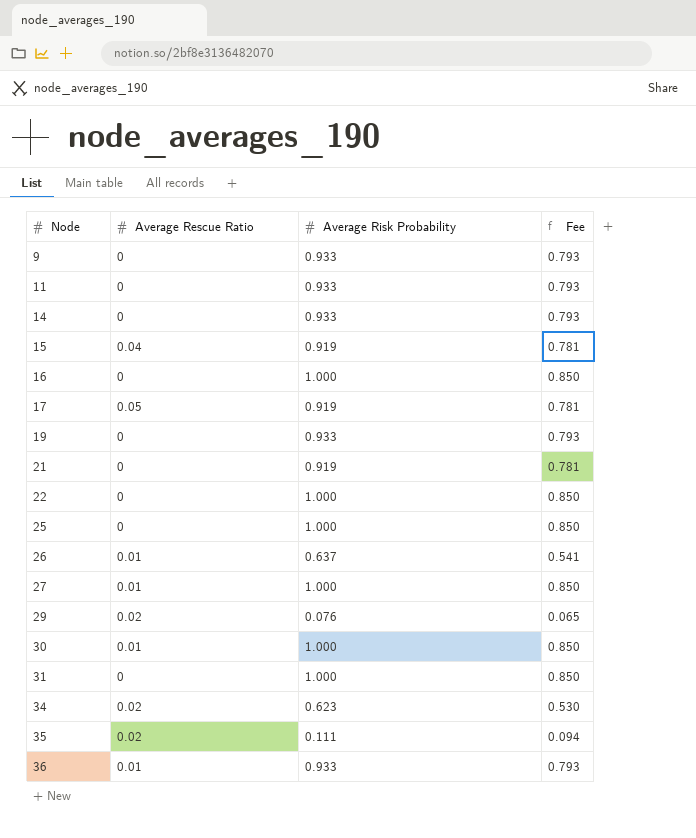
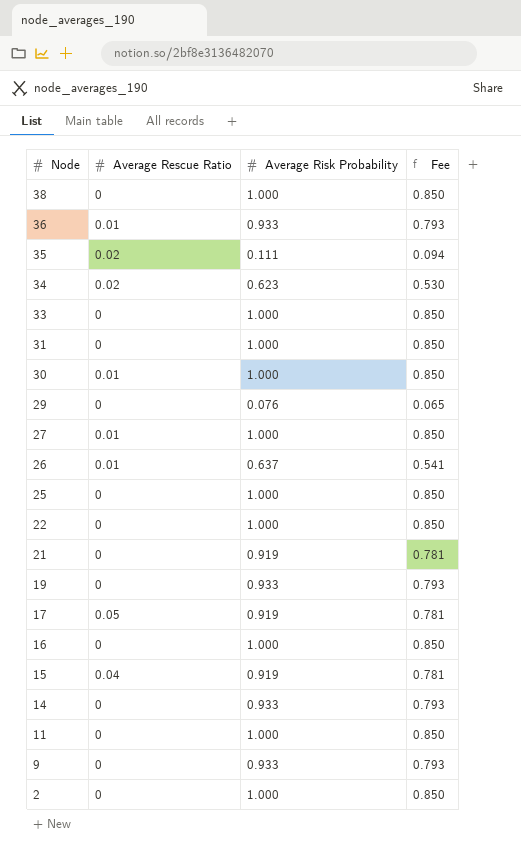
row order: Node ascending -> Node descending
row 38: none -> 0 | 1.000 | 0.850
row 33: none -> 0 | 1.000 | 0.850
29 | Average Rescue Ratio: 0.02 -> 0
11 | Average Risk Probability: 0.933 -> 1.000
11 | Fee: 0.793 -> 0.850
row 2: none -> 0 | 1.000 | 0.850

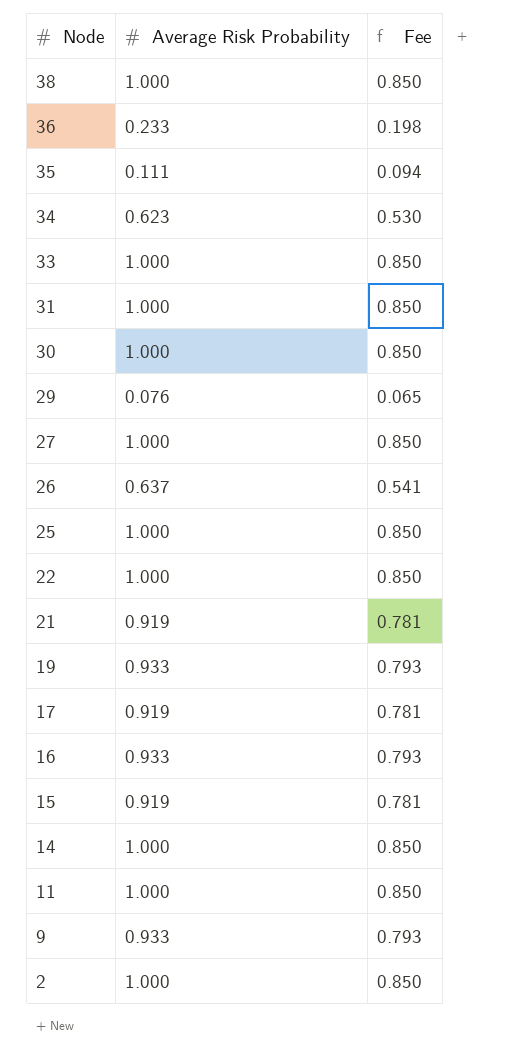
column Average Rescue Ratio | position: 2 -> none
36 | Average Risk Probability: 0.933 -> 0.233
36 | Fee: 0.793 -> 0.198
16 | Average Risk Probability: 1.000 -> 0.933
16 | Fee: 0.850 -> 0.793
14 | Average Risk Probability: 0.933 -> 1.000
14 | Fee: 0.793 -> 0.850

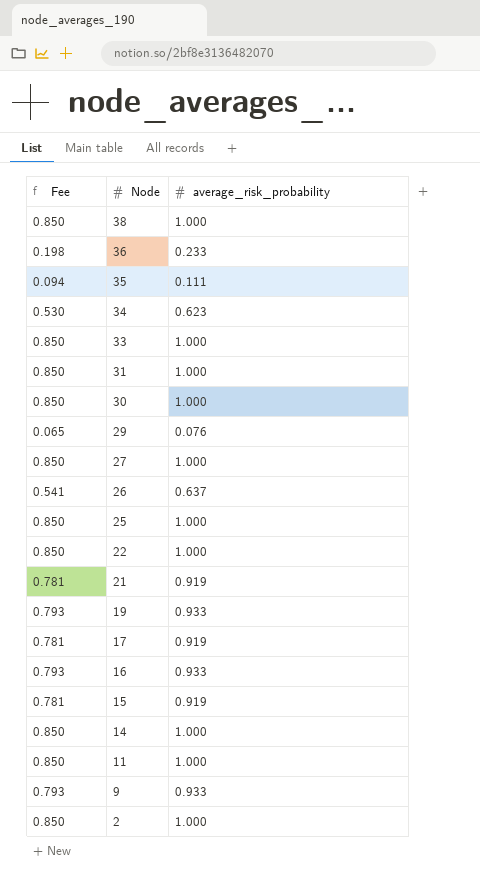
column Fee | position: 3 -> 1
column name: Average Risk Probability -> average_risk_probability

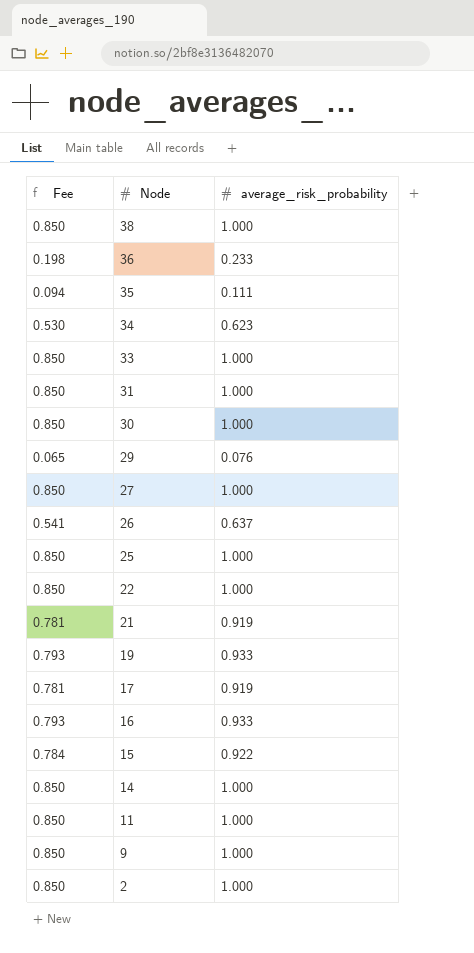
15 | Fee: 0.781 -> 0.784
15 | average_risk_probability: 0.919 -> 0.922
9 | Fee: 0.793 -> 0.850
9 | average_risk_probability: 0.933 -> 1.000

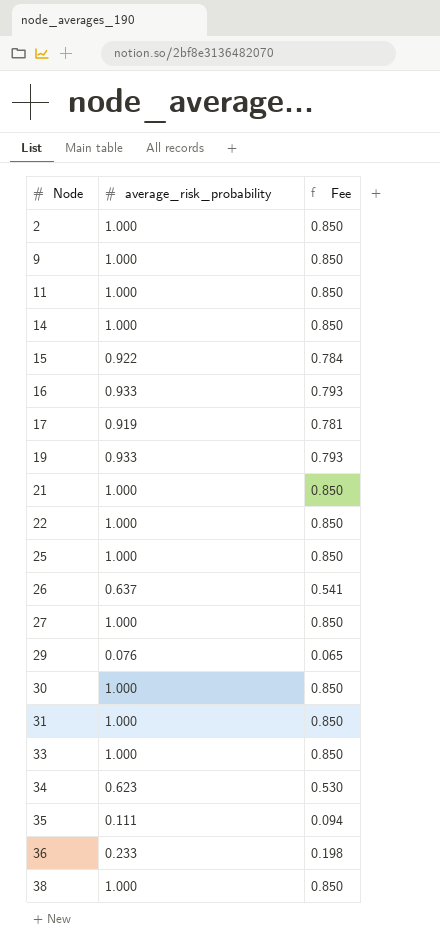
row order: Node descending -> Node ascending
column Fee | position: 1 -> 3
21 | average_risk_probability: 0.919 -> 1.000
21 | Fee: 0.781 -> 0.850

